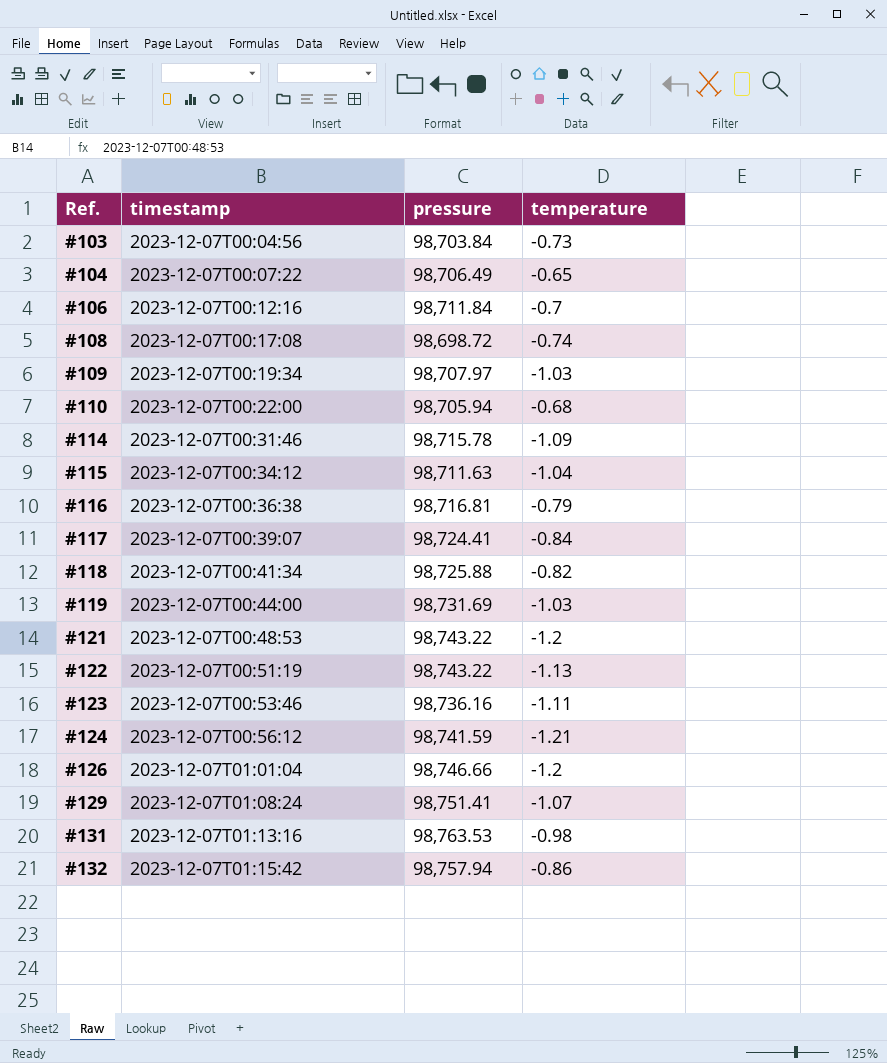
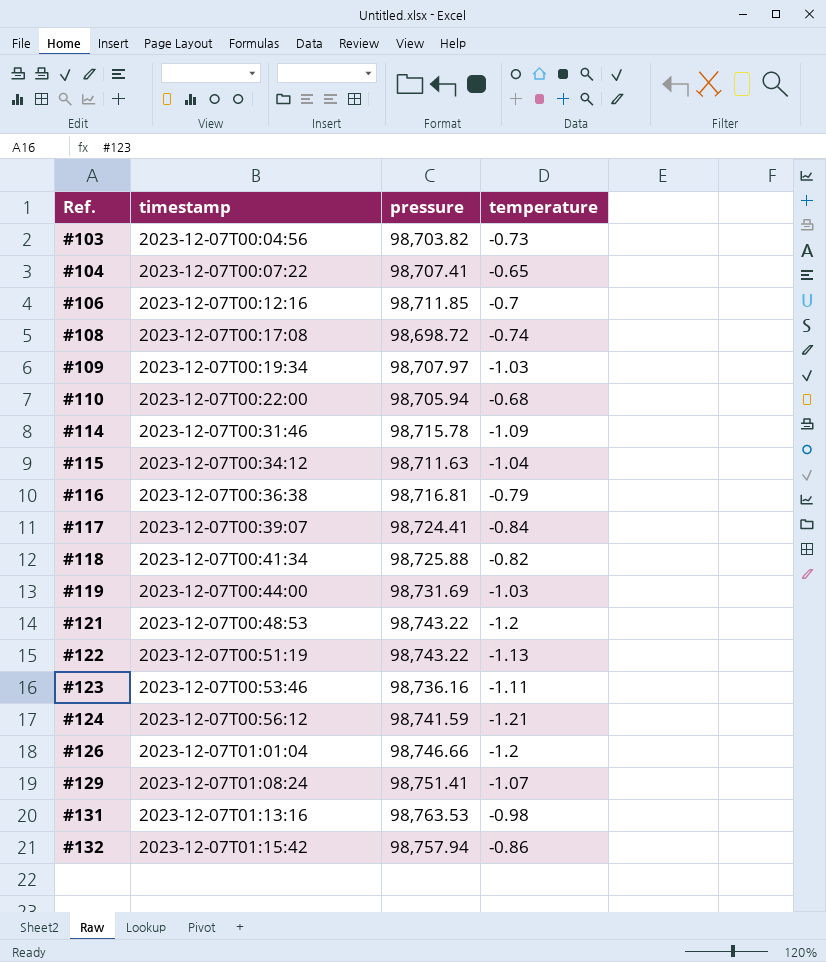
#103 | pressure: 98,703.84 -> 98,703.82
#104 | pressure: 98,706.49 -> 98,707.41
#106 | pressure: 98,711.84 -> 98,711.85

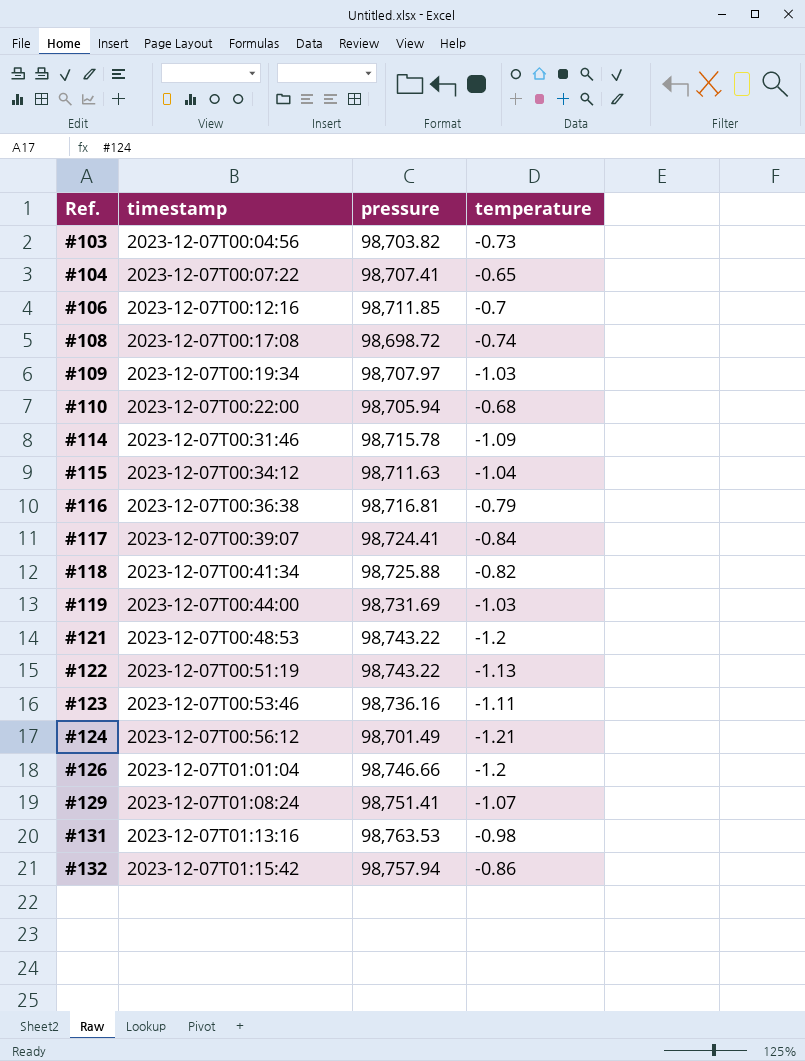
#124 | pressure: 98,741.59 -> 98,701.49

